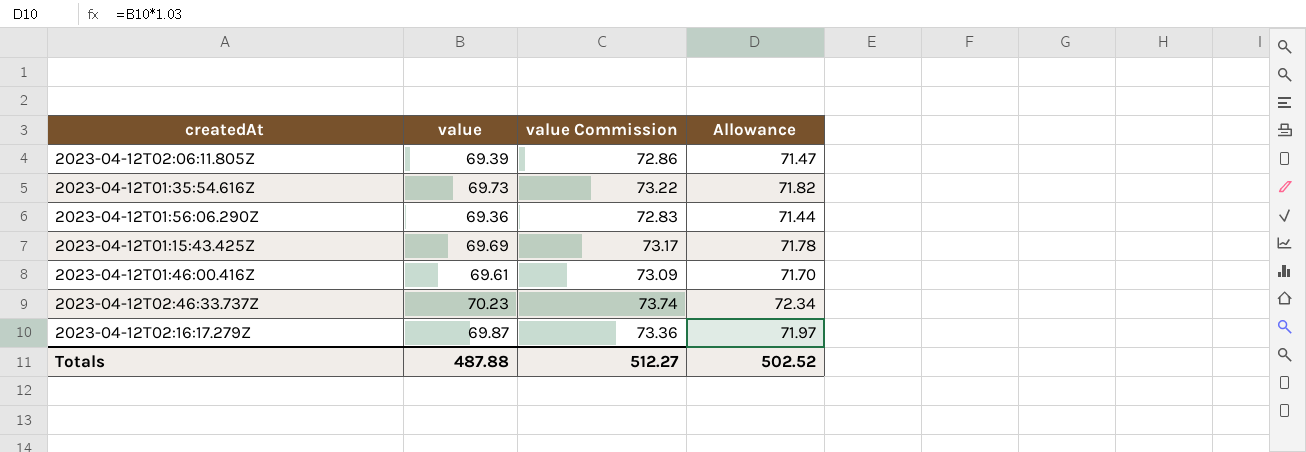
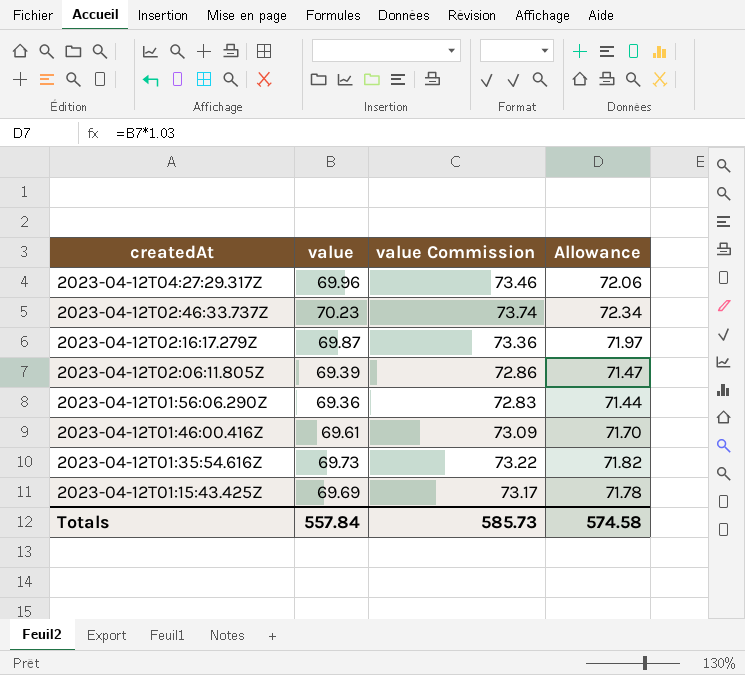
row order: none -> createdAt descending
row 2023-04-12T04:27:29.317Z: none -> 69.96 | 73.46 | 72.06
Totals | value: 487.88 -> 557.84
Totals | value Commission: 512.27 -> 585.73
Totals | Allowance: 502.52 -> 574.58

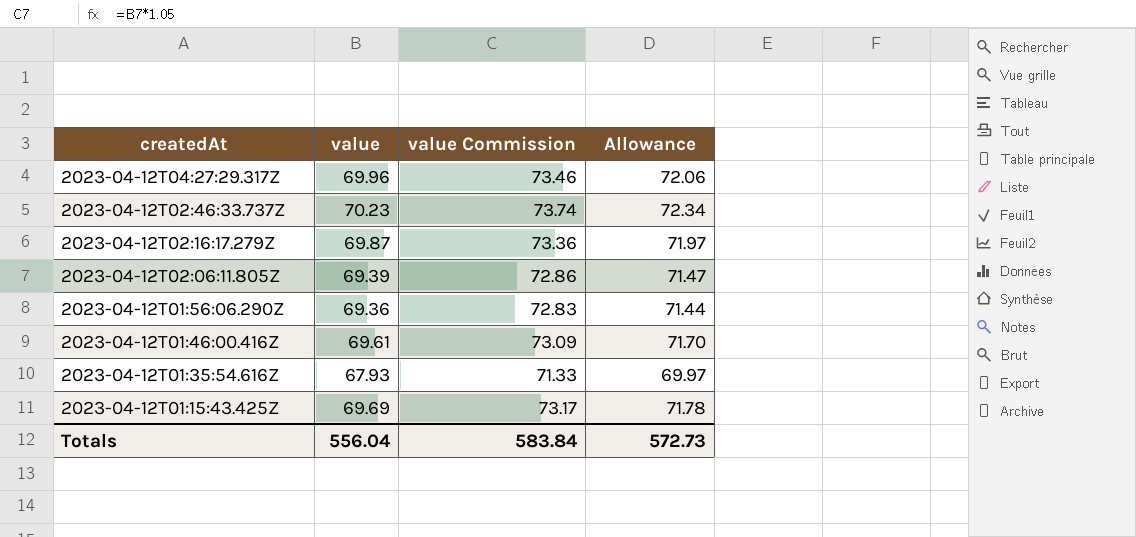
2023-04-12T01:35:54.616Z | value: 69.73 -> 67.93
2023-04-12T01:35:54.616Z | value Commission: 73.22 -> 71.33
2023-04-12T01:35:54.616Z | Allowance: 71.82 -> 69.97
Totals | value: 557.84 -> 556.04
Totals | value Commission: 585.73 -> 583.84
Totals | Allowance: 574.58 -> 572.73

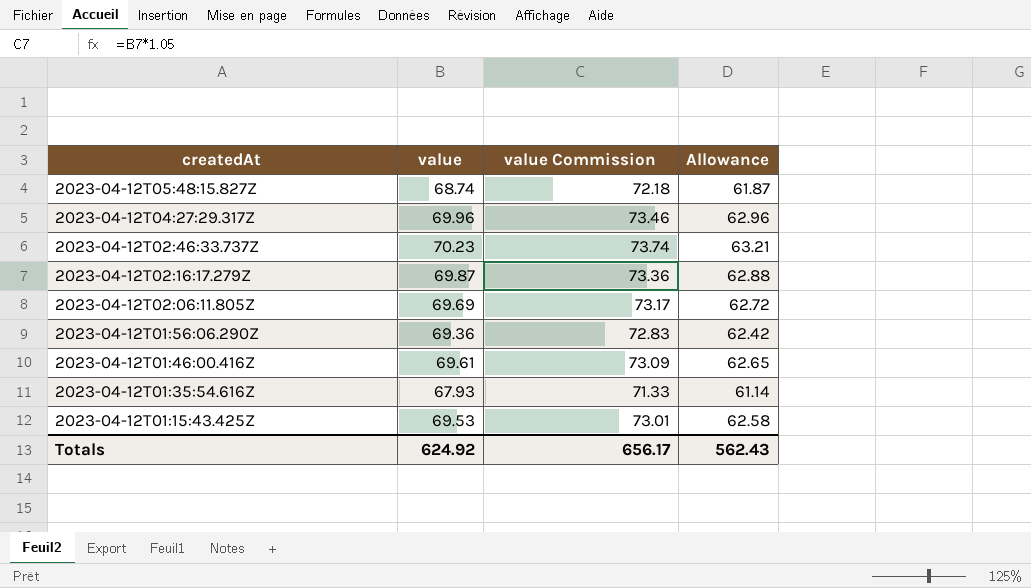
column Allowance | formula: [value] * 1.03 -> [value] * 0.9
row 2023-04-12T05:48:15.827Z: none -> 68.74 | 72.18 | 61.87
2023-04-12T02:06:11.805Z | value: 69.39 -> 69.69
2023-04-12T02:06:11.805Z | value Commission: 72.86 -> 73.17
2023-04-12T01:15:43.425Z | value: 69.69 -> 69.53
2023-04-12T01:15:43.425Z | value Commission: 73.17 -> 73.01
Totals | value: 556.04 -> 624.92
Totals | value Commission: 583.84 -> 656.17
Totals | Allowance: 572.73 -> 562.43

